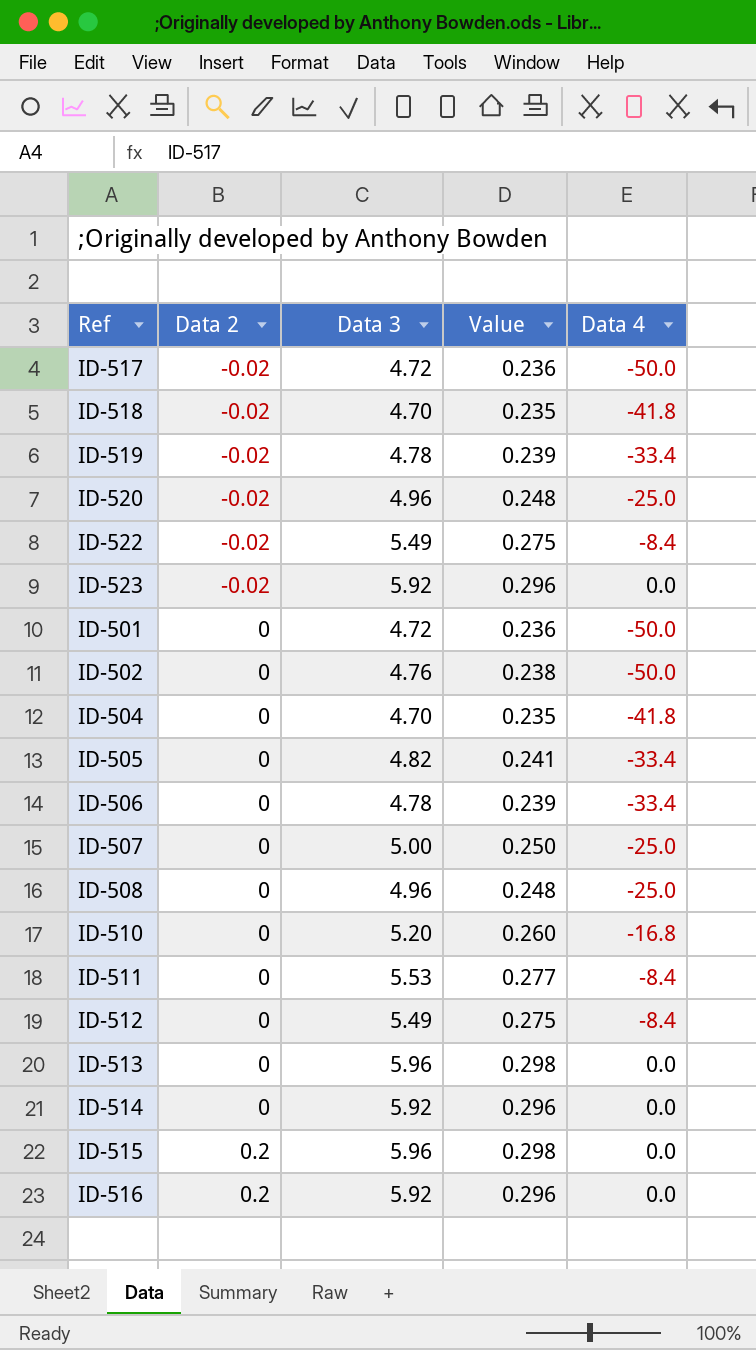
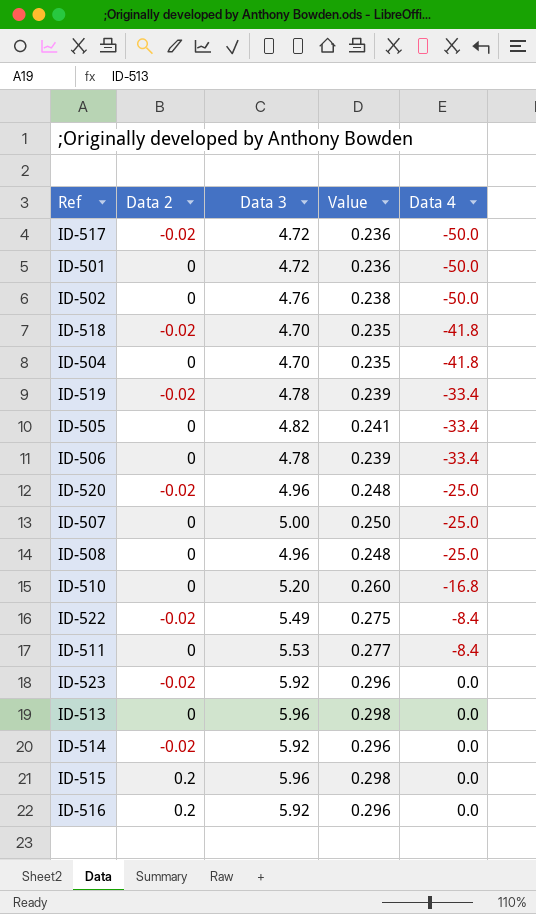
row order: Data 2 ascending -> Data 4 ascending
row ID-512: 0 | 5.49 | 0.275 | -8.4 -> none
ID-514 | Data 2: 0 -> -0.02

